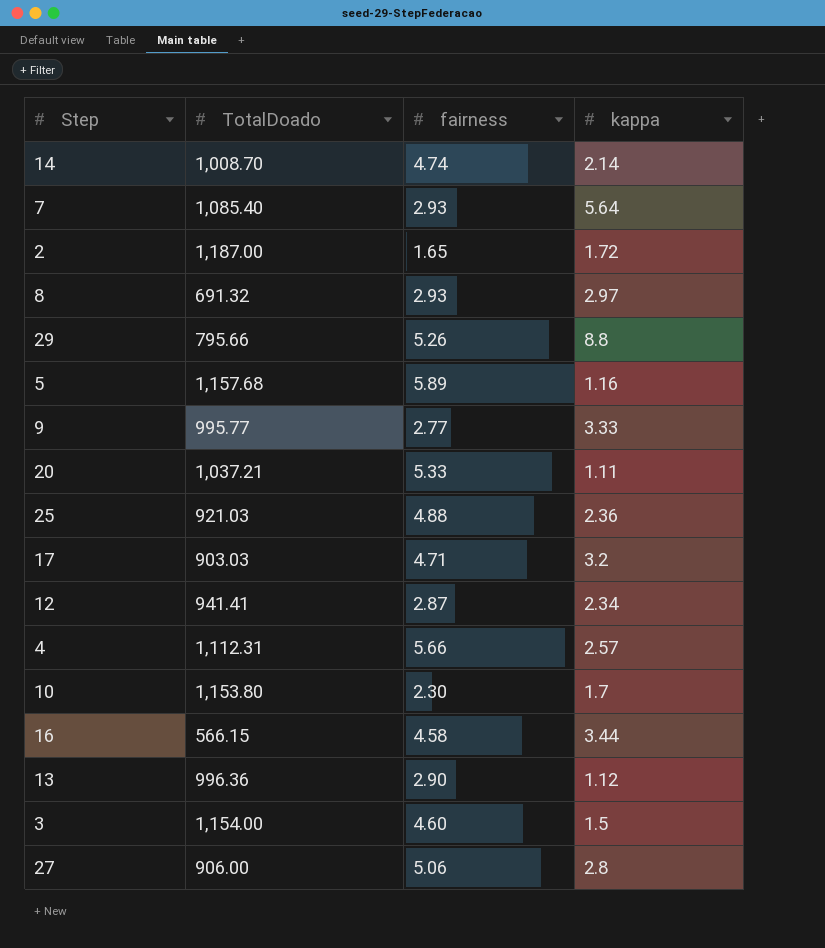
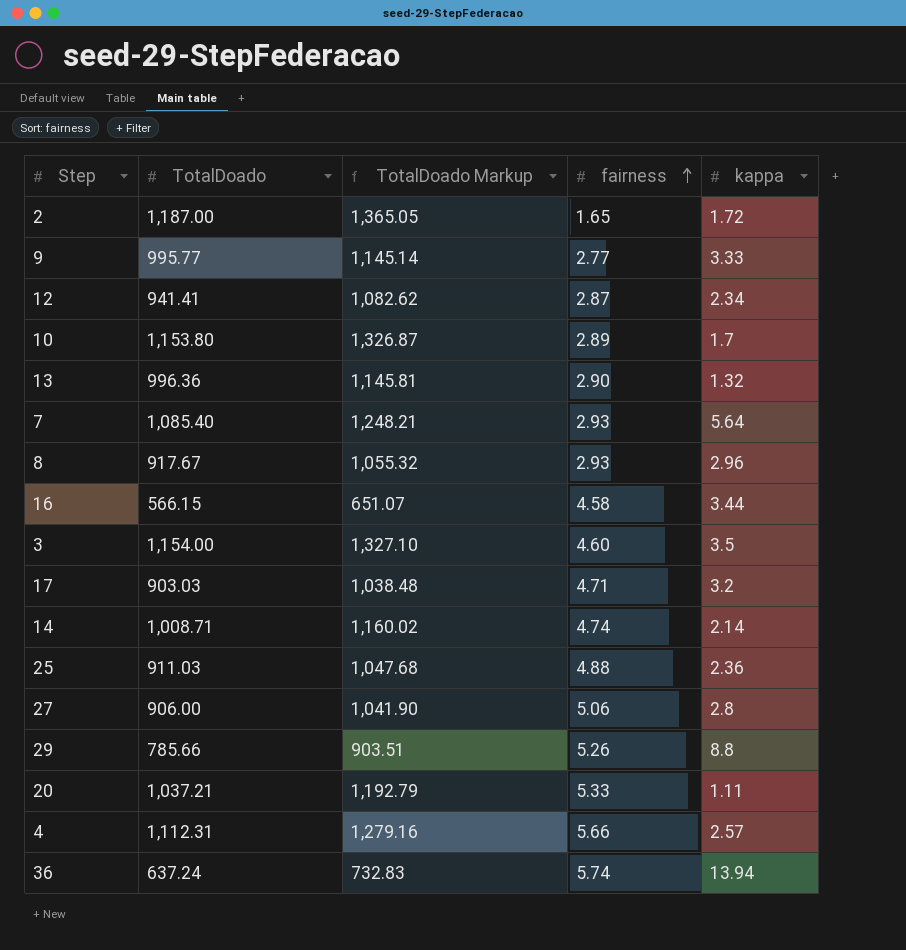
row order: none -> fairness ascending
column TotalDoado Markup | formula: none -> [TotalDoado] * 1.15
row 5: 1,157.68 | 5.89 | 1.16 -> none
10 | fairness: 2.30 -> 2.89
13 | kappa: 1.12 -> 1.32
8 | TotalDoado: 691.32 -> 917.67
8 | kappa: 2.97 -> 2.96
3 | kappa: 1.5 -> 3.5
14 | TotalDoado: 1,008.70 -> 1,008.71
25 | TotalDoado: 921.03 -> 911.03
29 | TotalDoado: 795.66 -> 785.66
row 36: none -> 637.24 | 732.83 | 5.74 | 13.94

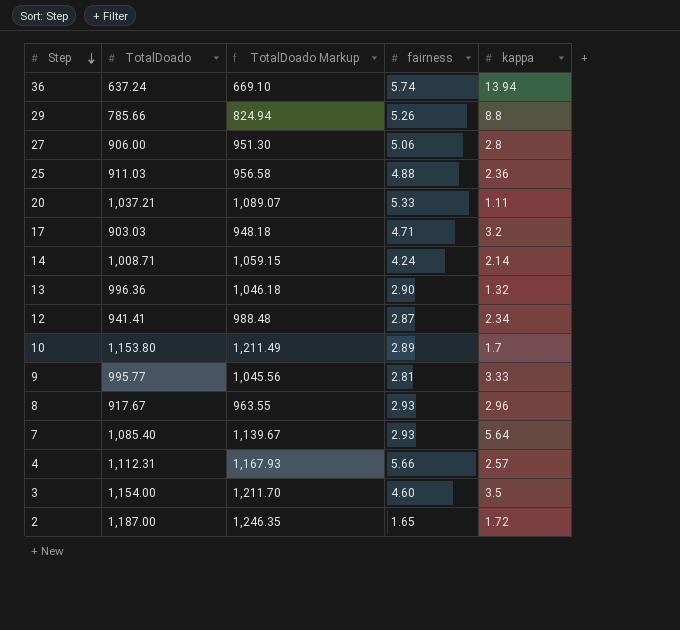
row order: fairness ascending -> Step descending
column TotalDoado Markup | formula: [TotalDoado] * 1.15 -> [TotalDoado] * 1.05
row 16: 566.15 | 651.07 | 4.58 | 3.44 -> none
14 | fairness: 4.74 -> 4.24
9 | fairness: 2.77 -> 2.81

